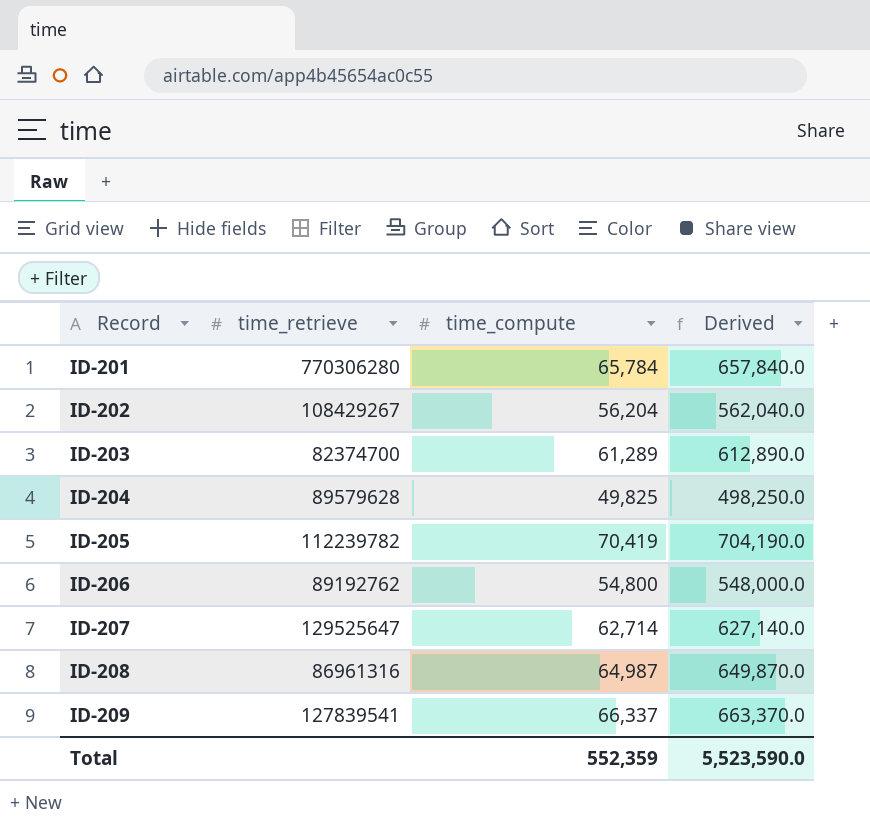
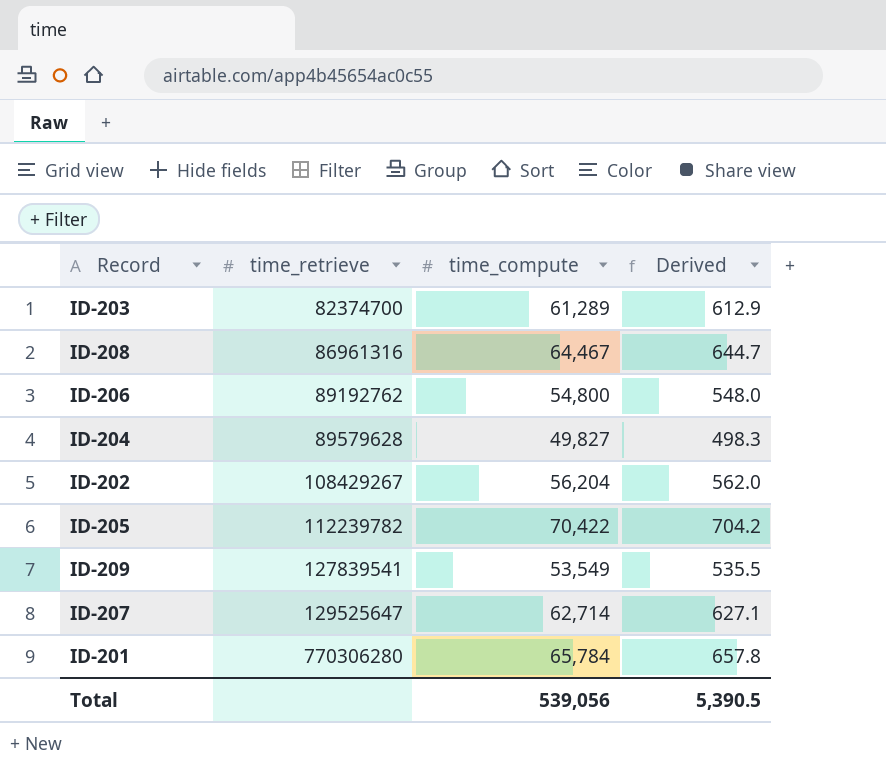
row order: Record ascending -> time_retrieve ascending
column Derived | formula: [time_compute] * 10 -> [time_compute] * 0.01
ID-208 | time_compute: 64,987 -> 64,467
ID-204 | time_compute: 49,825 -> 49,827
ID-205 | time_compute: 70,419 -> 70,422
ID-209 | time_compute: 66,337 -> 53,549
Total | time_compute: 552,359 -> 539,056
Total | Derived: 5,523,590.0 -> 5,390.5

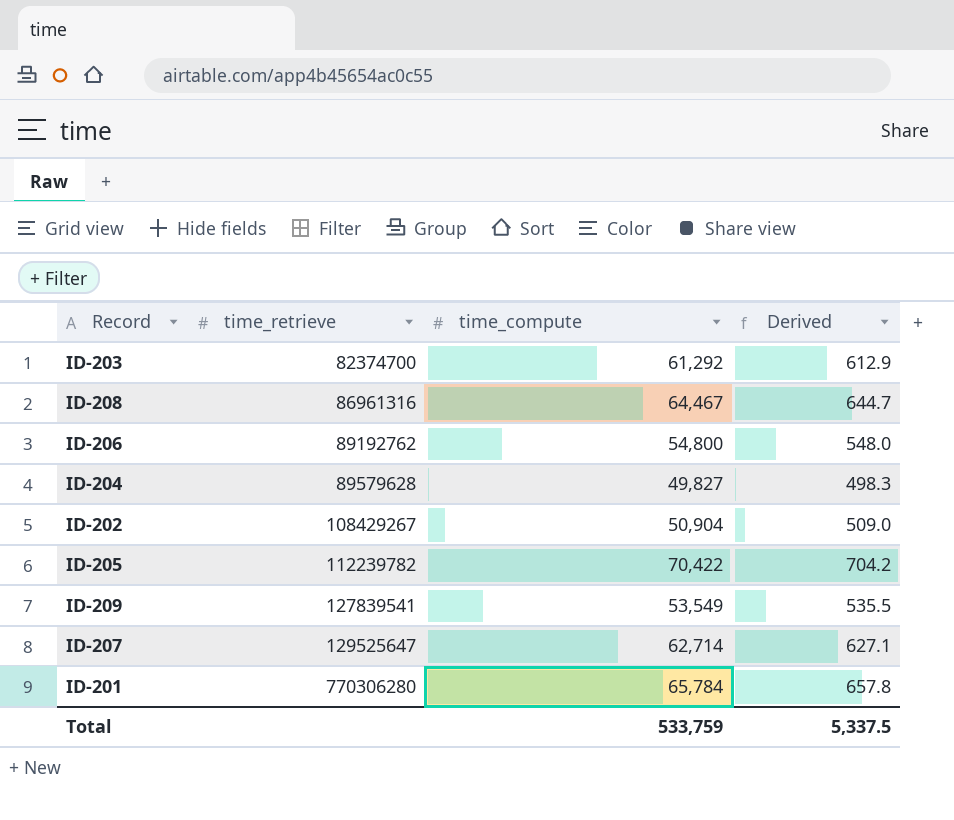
ID-203 | time_compute: 61,289 -> 61,292
ID-202 | time_compute: 56,204 -> 50,904
ID-202 | Derived: 562.0 -> 509.0
Total | time_compute: 539,056 -> 533,759
Total | Derived: 5,390.5 -> 5,337.5

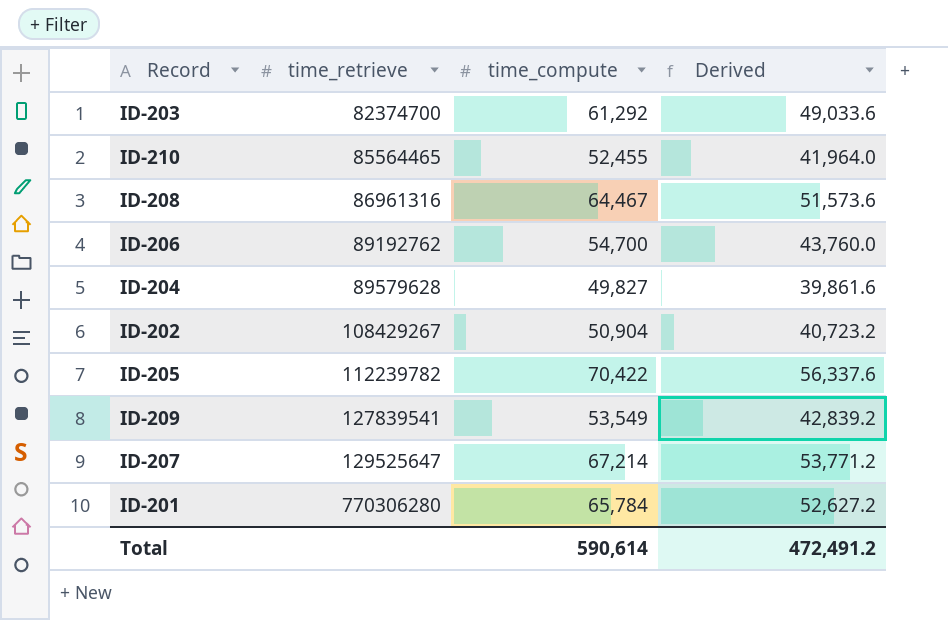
column Derived | formula: [time_compute] * 0.01 -> [time_compute] * 0.8
row ID-210: none -> 85564465 | 52,455 | 41,964.0
ID-206 | time_compute: 54,800 -> 54,700
ID-207 | time_compute: 62,714 -> 67,214
Total | time_compute: 533,759 -> 590,614
Total | Derived: 5,337.5 -> 472,491.2

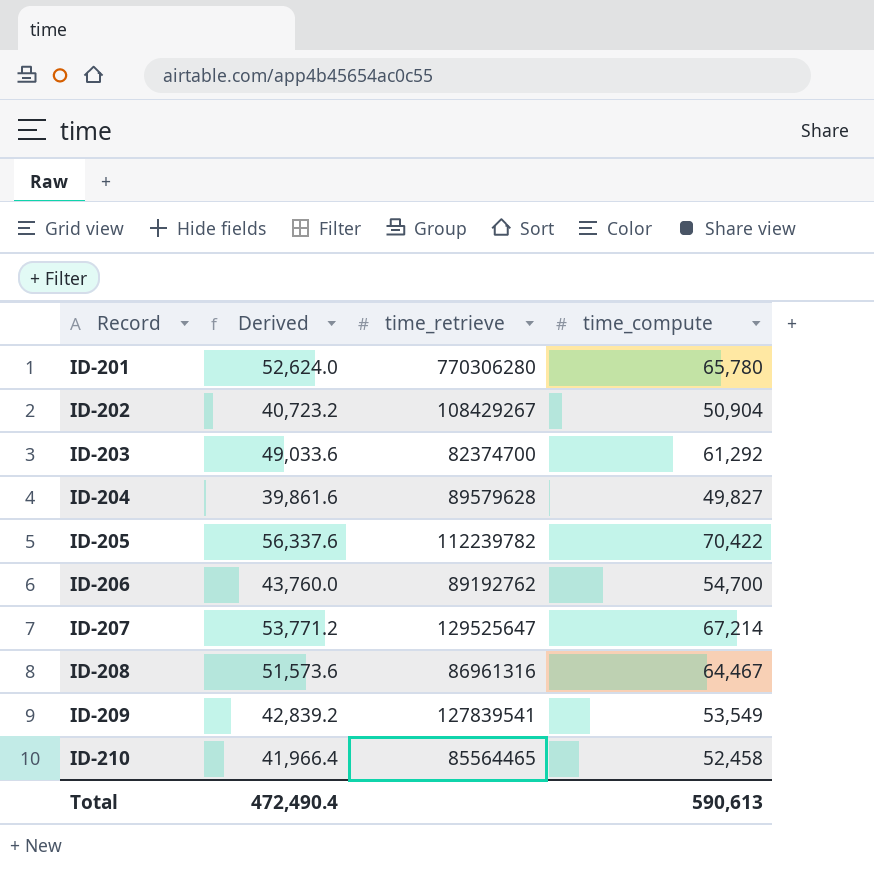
row order: time_retrieve ascending -> Record ascending
column Derived | position: 4 -> 2
ID-201 | Derived: 52,627.2 -> 52,624.0
ID-201 | time_compute: 65,784 -> 65,780
ID-210 | Derived: 41,964.0 -> 41,966.4
ID-210 | time_compute: 52,455 -> 52,458
Total | Derived: 472,491.2 -> 472,490.4
Total | time_compute: 590,614 -> 590,613

